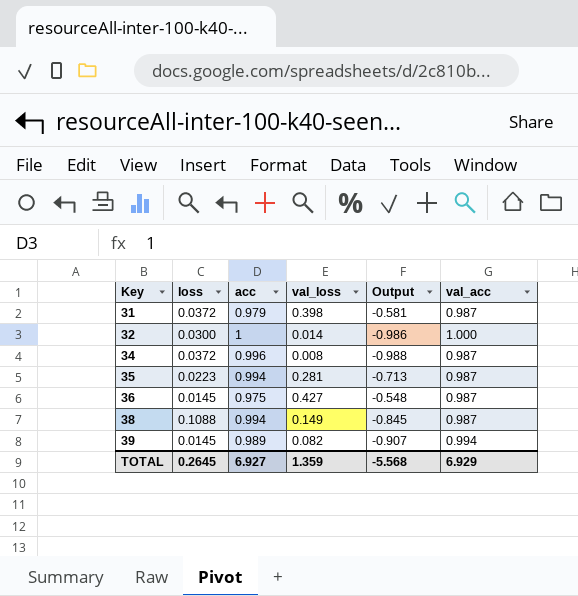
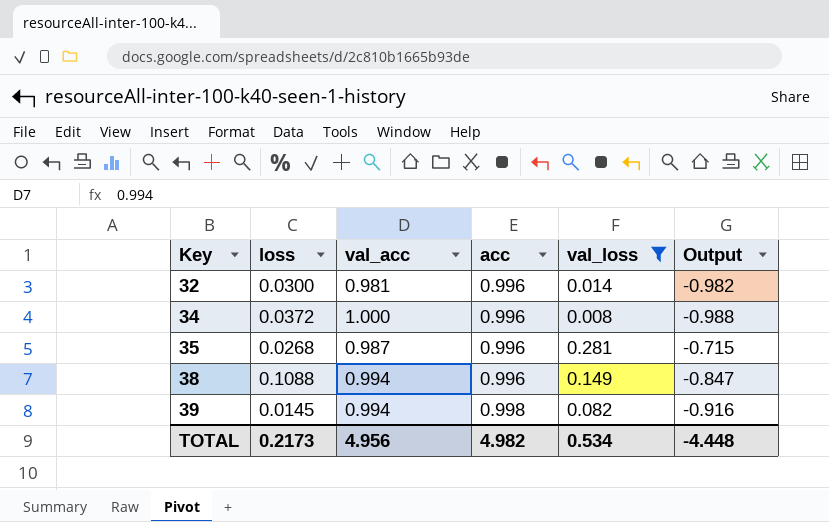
filter: none -> val_loss <= 0.281
column val_acc | position: 6 -> 3
32 | val_acc: 1.000 -> 0.981
32 | acc: 1 -> 0.996
32 | Output: -0.986 -> -0.982
34 | val_acc: 0.987 -> 1.000
35 | loss: 0.0223 -> 0.0268
35 | acc: 0.994 -> 0.996
35 | Output: -0.713 -> -0.715
38 | val_acc: 0.987 -> 0.994
38 | acc: 0.994 -> 0.996
38 | Output: -0.845 -> -0.847
39 | acc: 0.989 -> 0.998
39 | Output: -0.907 -> -0.916
TOTAL | loss: 0.2645 -> 0.2173
TOTAL | val_acc: 6.929 -> 4.956
TOTAL | acc: 6.927 -> 4.982
TOTAL | val_loss: 1.359 -> 0.534
TOTAL | Output: -5.568 -> -4.448

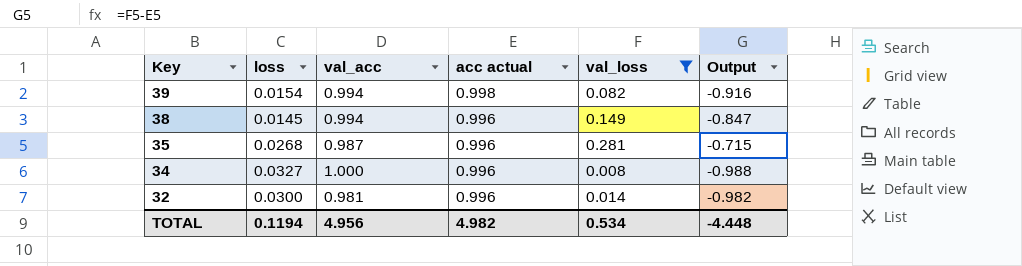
row order: Key ascending -> Key descending
column name: acc -> acc actual
39 | loss: 0.0145 -> 0.0154
38 | loss: 0.1088 -> 0.0145
34 | loss: 0.0372 -> 0.0327
TOTAL | loss: 0.2173 -> 0.1194

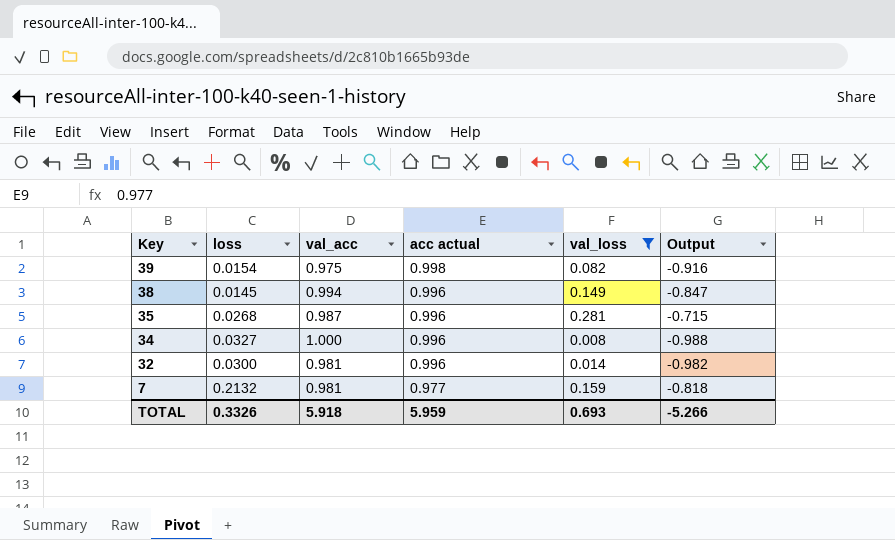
39 | val_acc: 0.994 -> 0.975
row 7: none -> 0.2132 | 0.981 | 0.977 | 0.159 | -0.818
TOTAL | loss: 0.1194 -> 0.3326
TOTAL | val_acc: 4.956 -> 5.918
TOTAL | acc actual: 4.982 -> 5.959
TOTAL | val_loss: 0.534 -> 0.693
TOTAL | Output: -4.448 -> -5.266

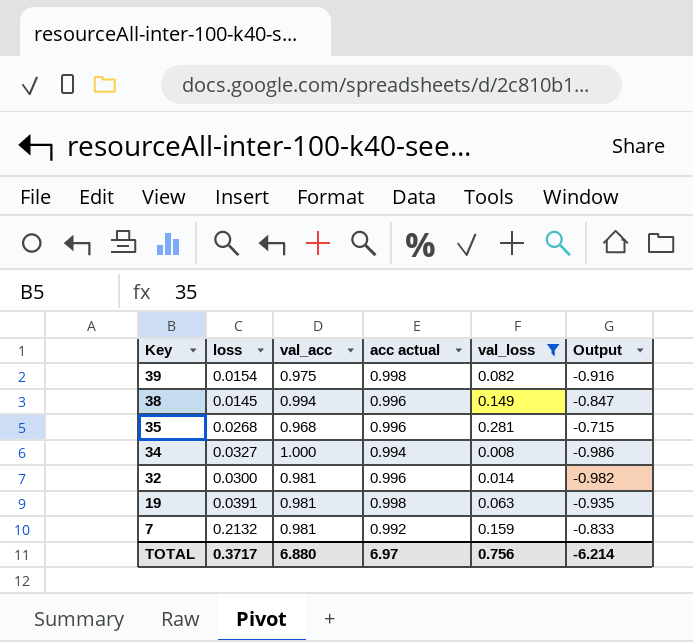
35 | val_acc: 0.987 -> 0.968
34 | acc actual: 0.996 -> 0.994
34 | Output: -0.988 -> -0.986
row 19: none -> 0.0391 | 0.981 | 0.998 | 0.063 | -0.935
7 | acc actual: 0.977 -> 0.992
7 | Output: -0.818 -> -0.833
TOTAL | loss: 0.3326 -> 0.3717
TOTAL | val_acc: 5.918 -> 6.880
TOTAL | acc actual: 5.959 -> 6.97
TOTAL | val_loss: 0.693 -> 0.756
TOTAL | Output: -5.266 -> -6.214

